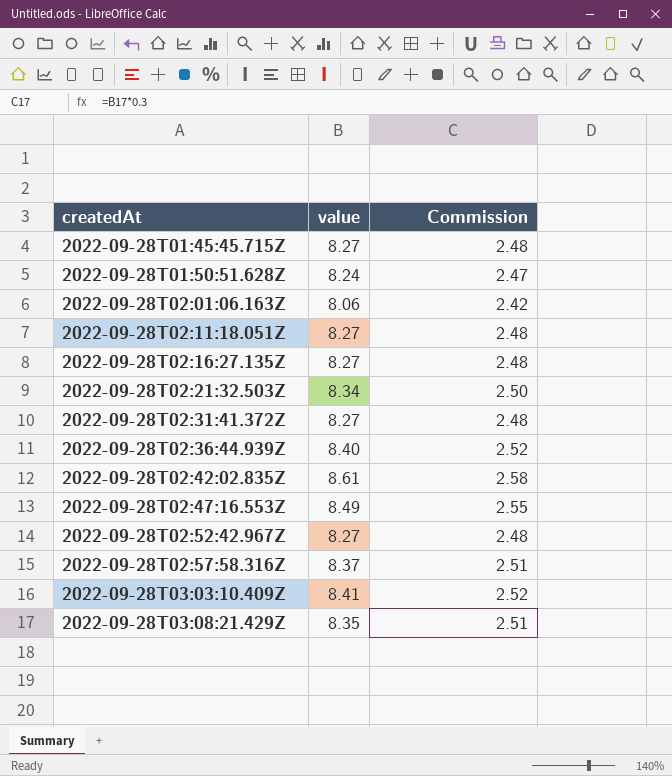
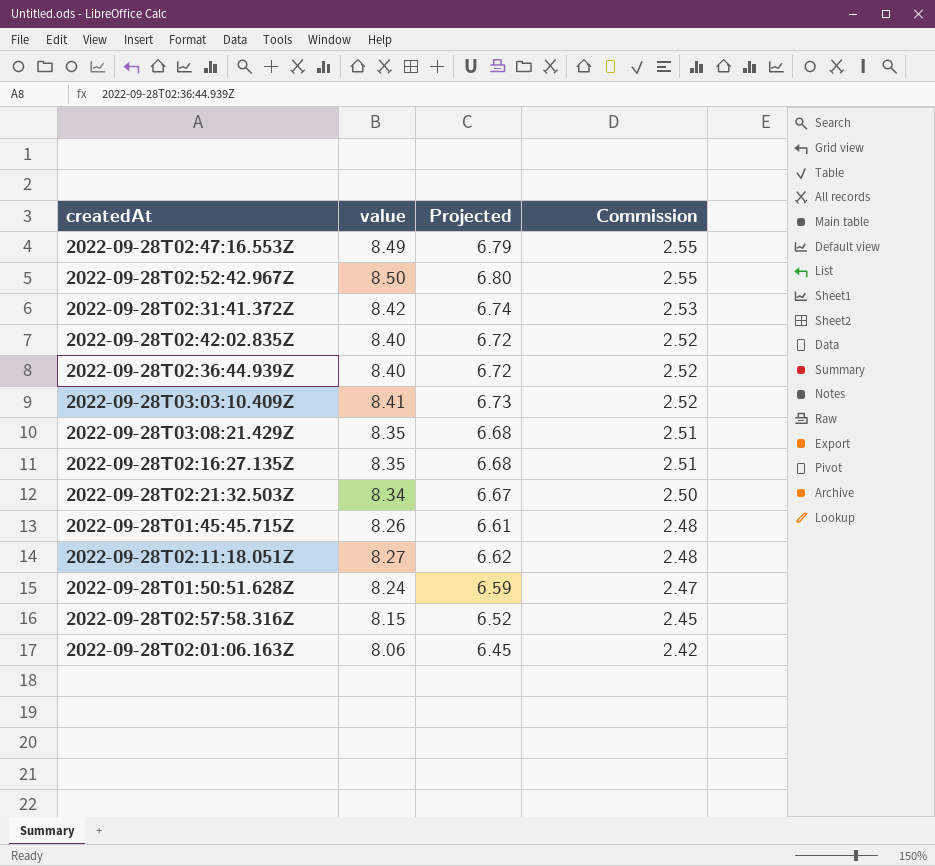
row order: createdAt ascending -> Commission descending
column Projected | formula: none -> [value] * 0.8
2022-09-28T02:52:42.967Z | value: 8.27 -> 8.50
2022-09-28T02:52:42.967Z | Commission: 2.48 -> 2.55
2022-09-28T02:31:41.372Z | value: 8.27 -> 8.42
2022-09-28T02:31:41.372Z | Commission: 2.48 -> 2.53
2022-09-28T02:42:02.835Z | value: 8.61 -> 8.40
2022-09-28T02:42:02.835Z | Commission: 2.58 -> 2.52
2022-09-28T02:16:27.135Z | value: 8.27 -> 8.35
2022-09-28T02:16:27.135Z | Commission: 2.48 -> 2.51
2022-09-28T01:45:45.715Z | value: 8.27 -> 8.26
2022-09-28T02:57:58.316Z | value: 8.37 -> 8.15
2022-09-28T02:57:58.316Z | Commission: 2.51 -> 2.45

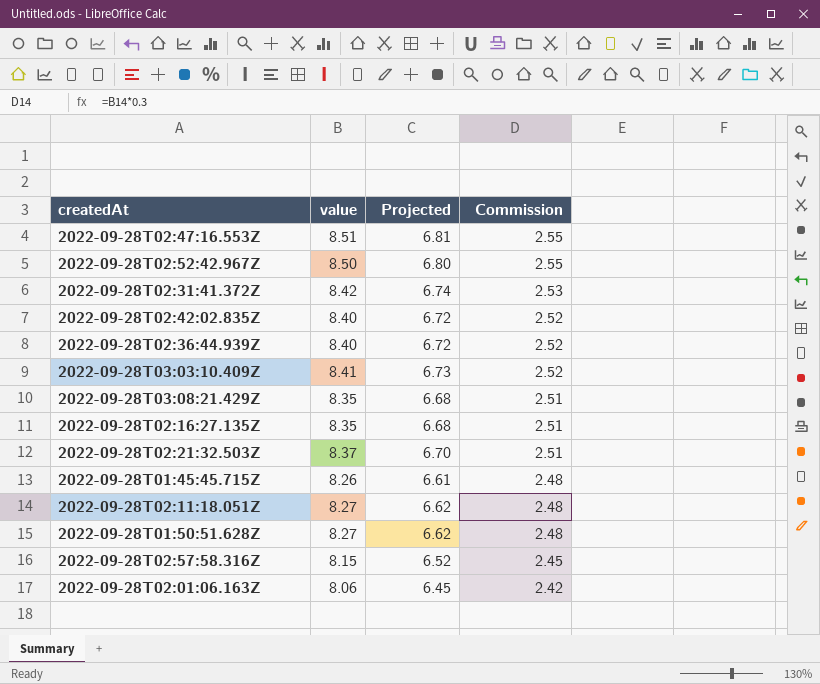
2022-09-28T02:47:16.553Z | value: 8.49 -> 8.51
2022-09-28T02:47:16.553Z | Projected: 6.79 -> 6.81
2022-09-28T02:21:32.503Z | value: 8.34 -> 8.37
2022-09-28T02:21:32.503Z | Projected: 6.67 -> 6.70
2022-09-28T02:21:32.503Z | Commission: 2.50 -> 2.51
2022-09-28T01:50:51.628Z | value: 8.24 -> 8.27
2022-09-28T01:50:51.628Z | Projected: 6.59 -> 6.62
2022-09-28T01:50:51.628Z | Commission: 2.47 -> 2.48

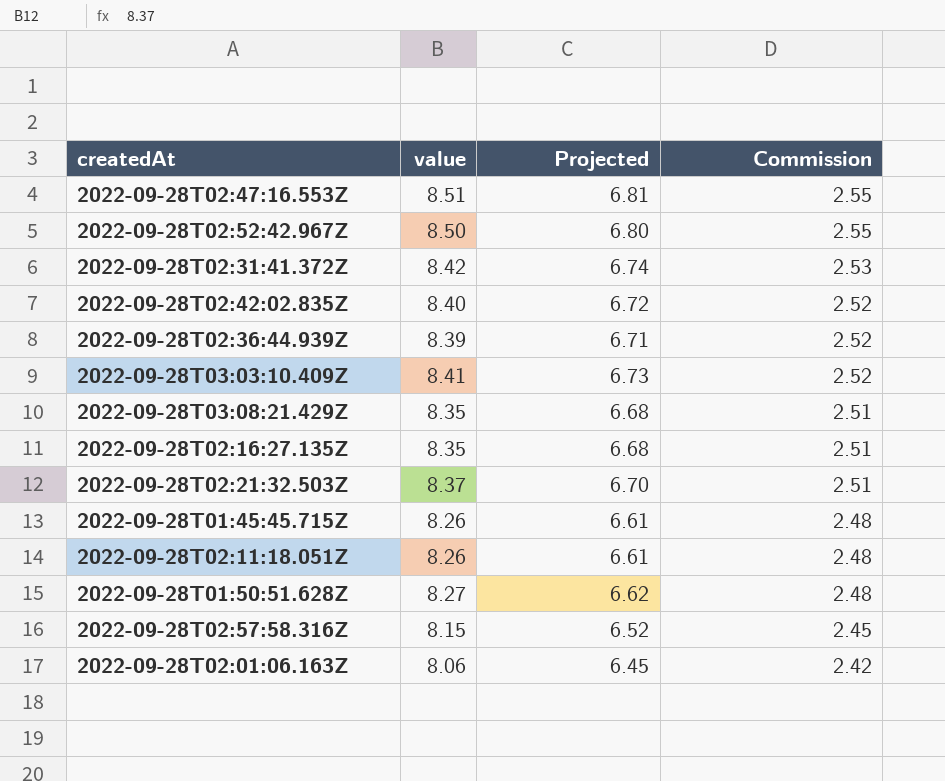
2022-09-28T02:36:44.939Z | value: 8.40 -> 8.39
2022-09-28T02:36:44.939Z | Projected: 6.72 -> 6.71
2022-09-28T02:11:18.051Z | value: 8.27 -> 8.26
2022-09-28T02:11:18.051Z | Projected: 6.62 -> 6.61

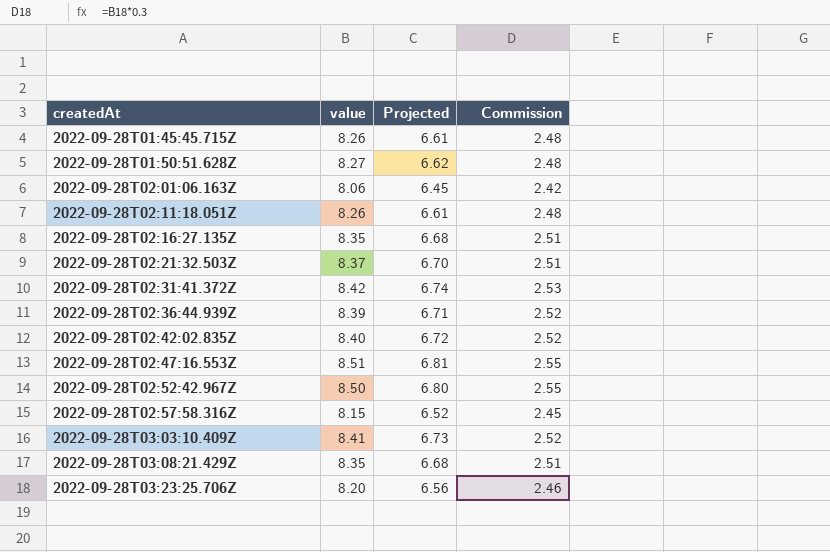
row order: Commission descending -> createdAt ascending
row 2022-09-28T03:23:25.706Z: none -> 8.20 | 6.56 | 2.46

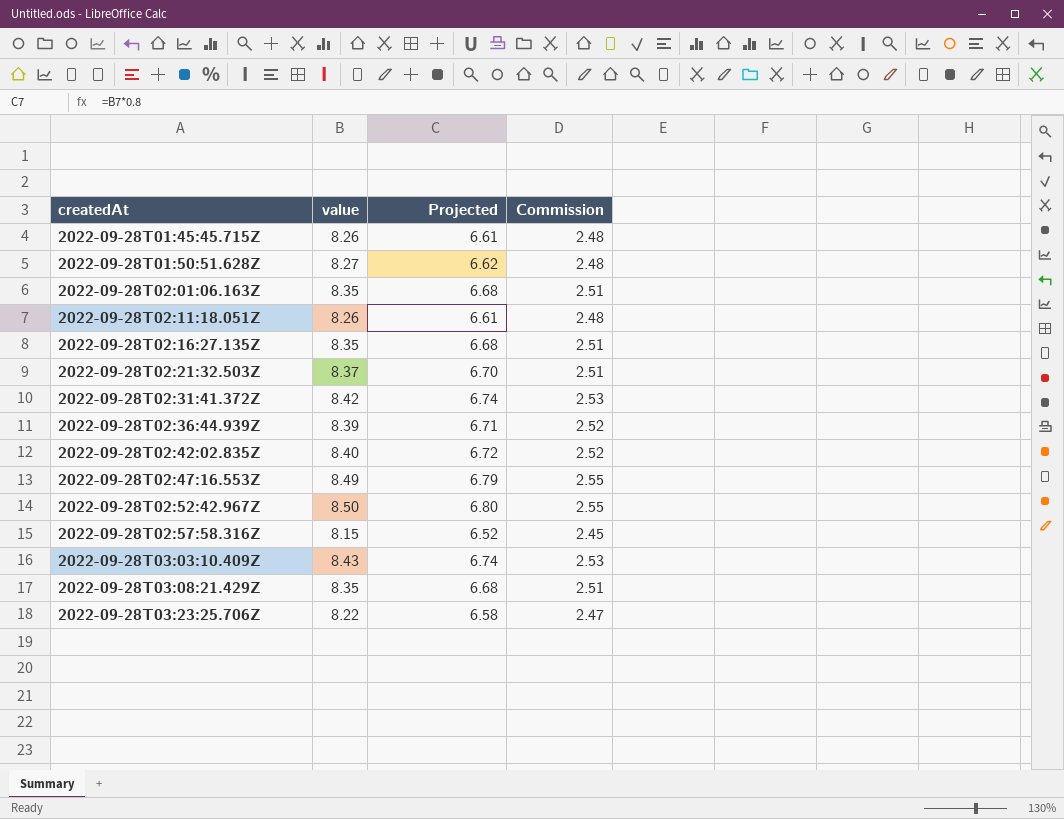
2022-09-28T02:01:06.163Z | value: 8.06 -> 8.35
2022-09-28T02:01:06.163Z | Projected: 6.45 -> 6.68
2022-09-28T02:01:06.163Z | Commission: 2.42 -> 2.51
2022-09-28T02:47:16.553Z | value: 8.51 -> 8.49
2022-09-28T02:47:16.553Z | Projected: 6.81 -> 6.79
2022-09-28T03:03:10.409Z | value: 8.41 -> 8.43
2022-09-28T03:03:10.409Z | Projected: 6.73 -> 6.74
2022-09-28T03:03:10.409Z | Commission: 2.52 -> 2.53
2022-09-28T03:23:25.706Z | value: 8.20 -> 8.22
2022-09-28T03:23:25.706Z | Projected: 6.56 -> 6.58
2022-09-28T03:23:25.706Z | Commission: 2.46 -> 2.47

